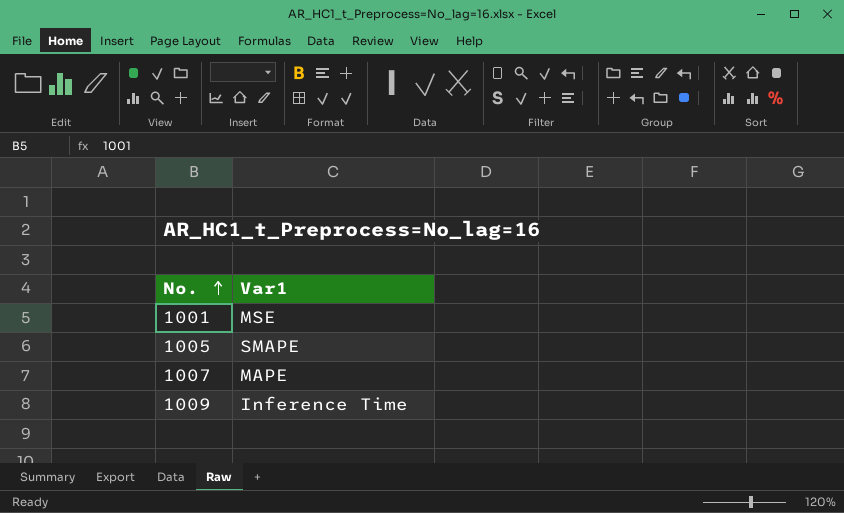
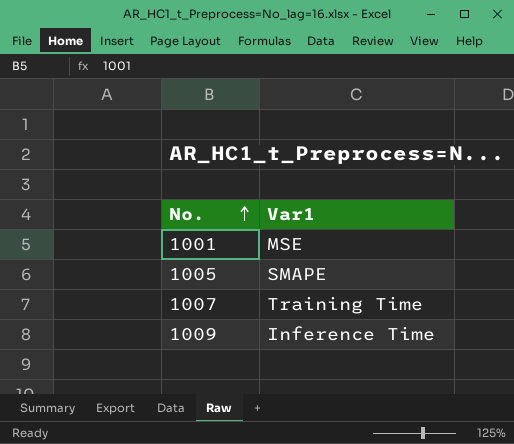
1007 | Var1: MAPE -> Training Time

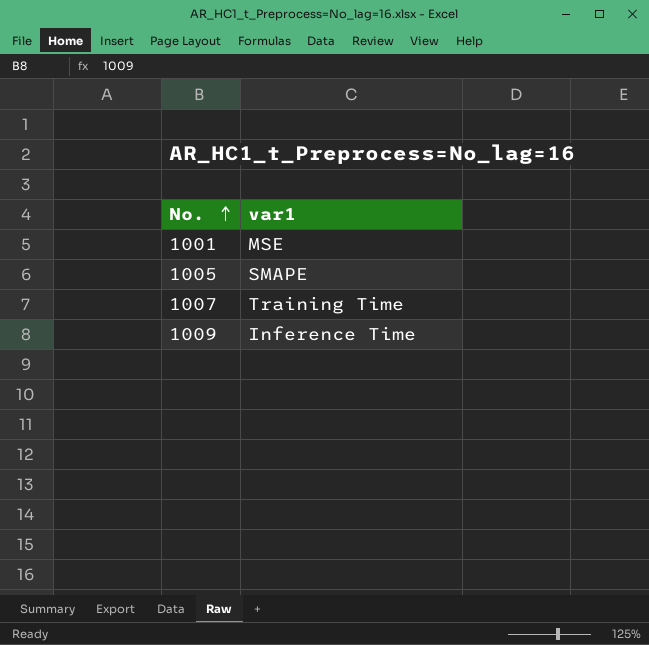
column name: Var1 -> var1

